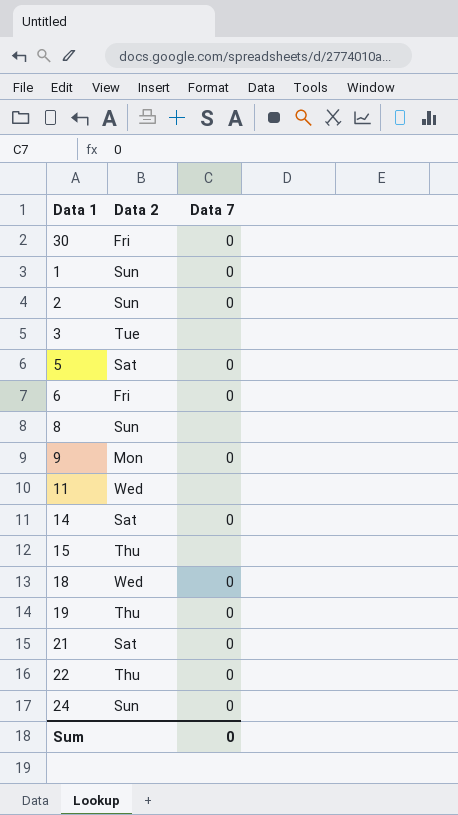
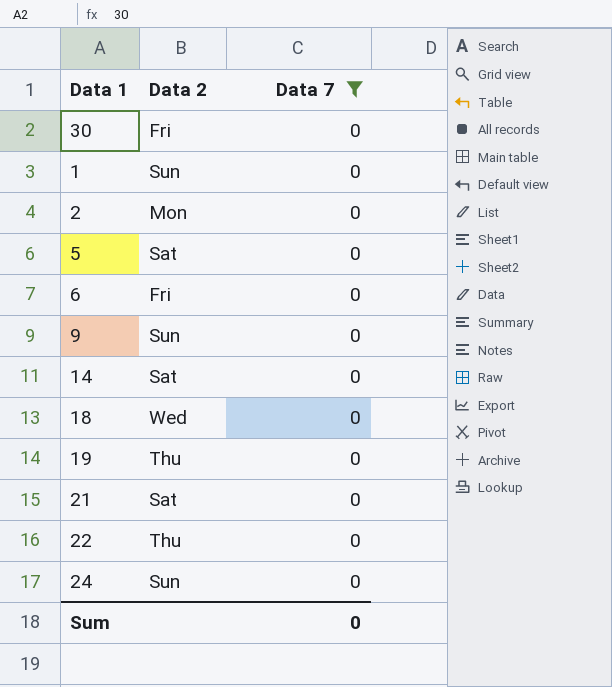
filter: none -> Data 7 = 0
2 | Data 2: Sun -> Mon
9 | Data 2: Mon -> Sun

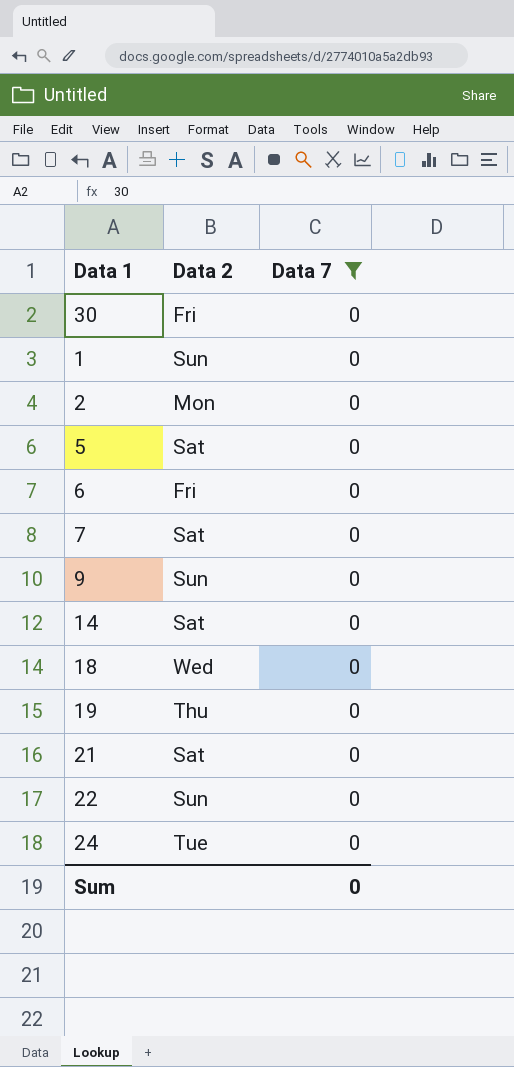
row 7: none -> Sat | 0
22 | Data 2: Thu -> Sun
24 | Data 2: Sun -> Tue

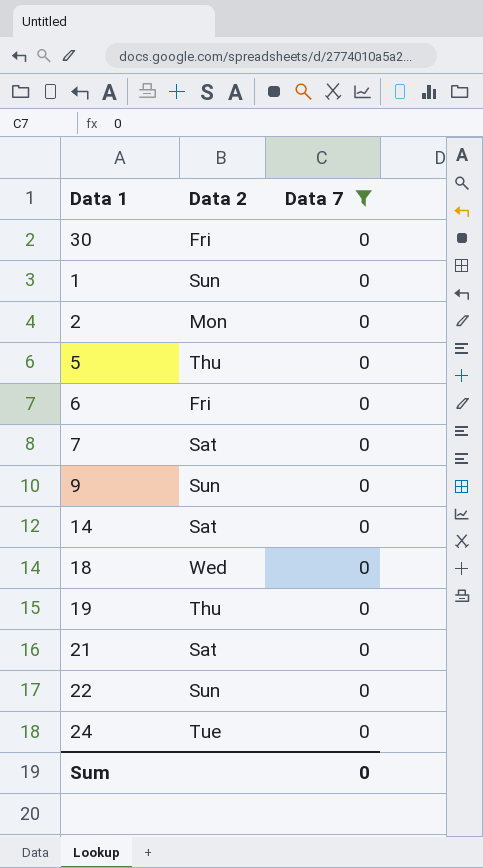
5 | Data 2: Sat -> Thu

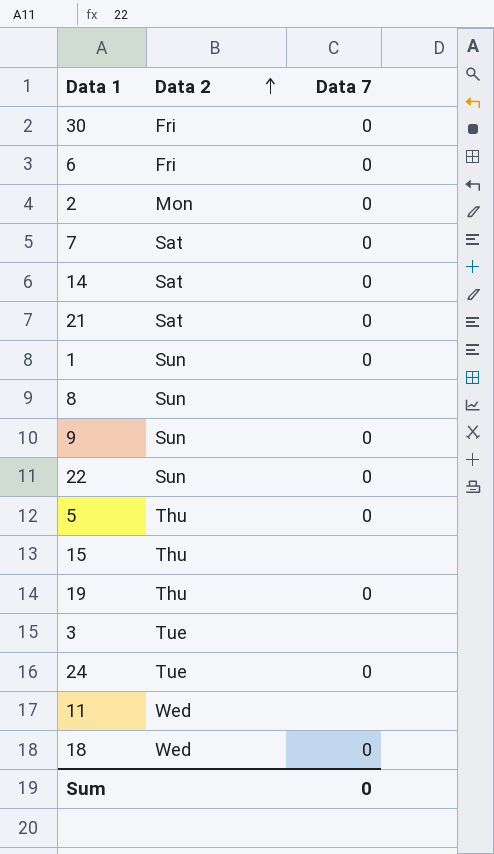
filter: Data 7 = 0 -> none
row order: none -> Data 2 ascending

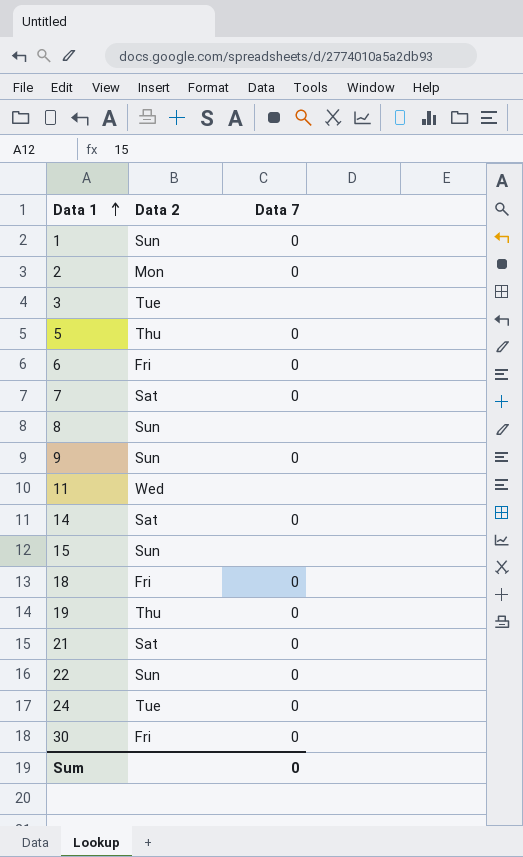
row order: Data 2 ascending -> Data 1 ascending
15 | Data 2: Thu -> Sun
18 | Data 2: Wed -> Fri

